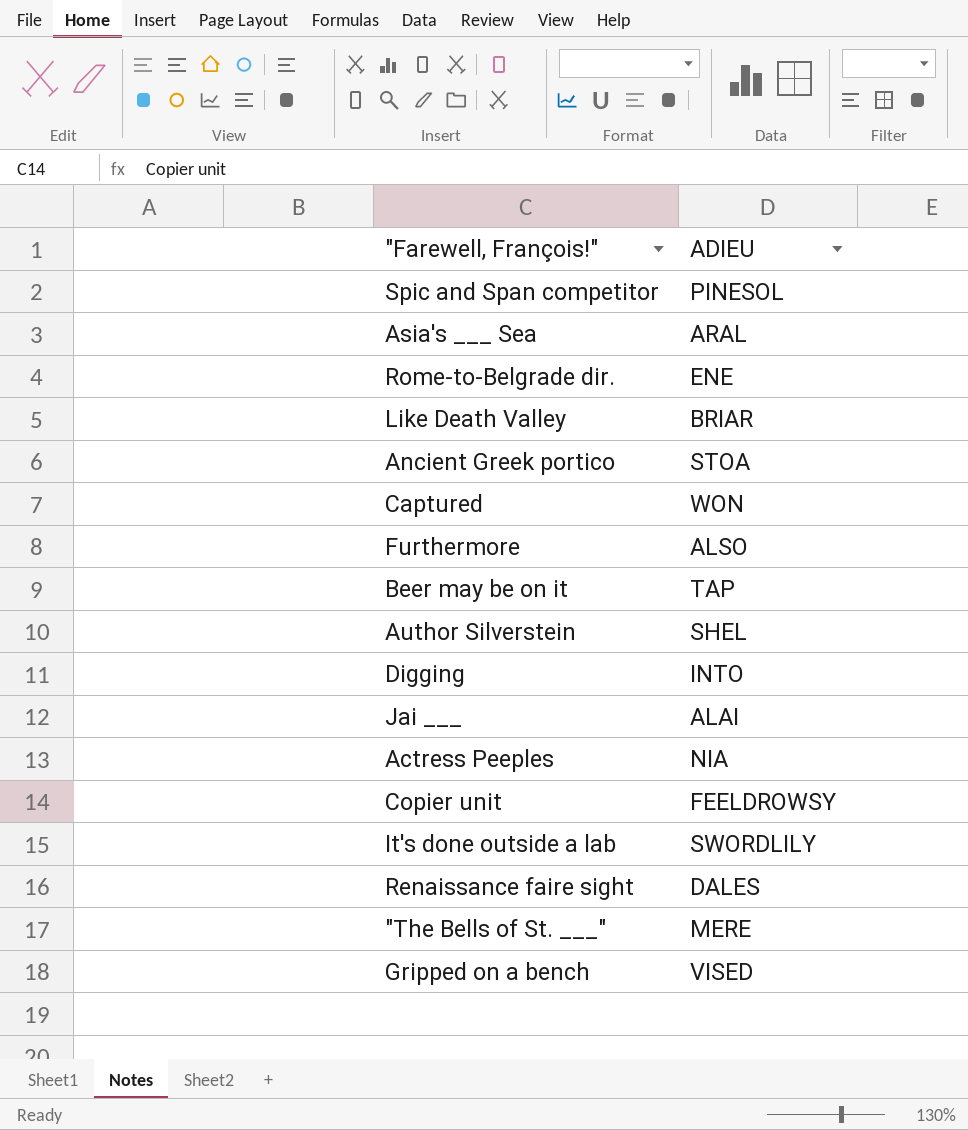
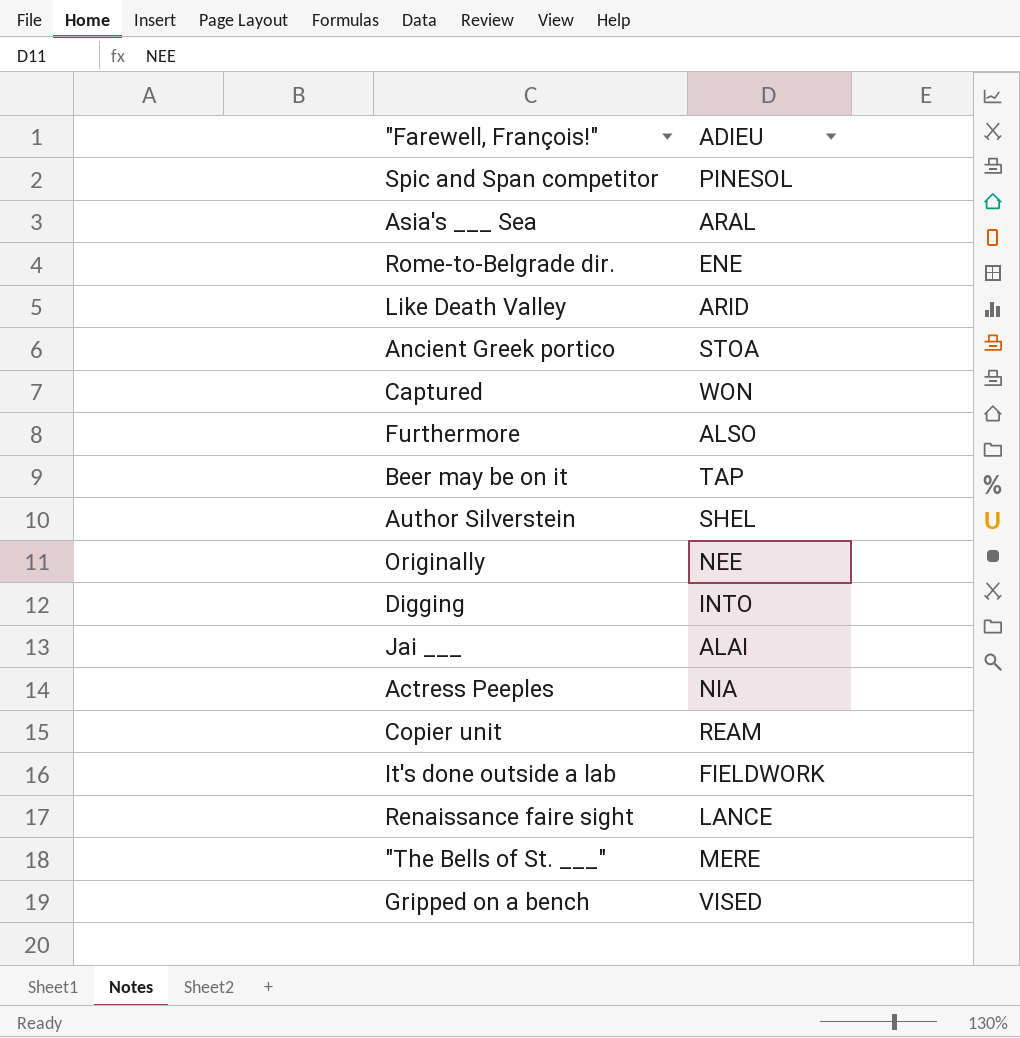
Like Death Valley | ADIEU: BRIAR -> ARID
row Originally: none -> NEE
Copier unit | ADIEU: FEELDROWSY -> REAM
It's done outside a lab | ADIEU: SWORDLILY -> FIELDWORK
Renaissance faire sight | ADIEU: DALES -> LANCE

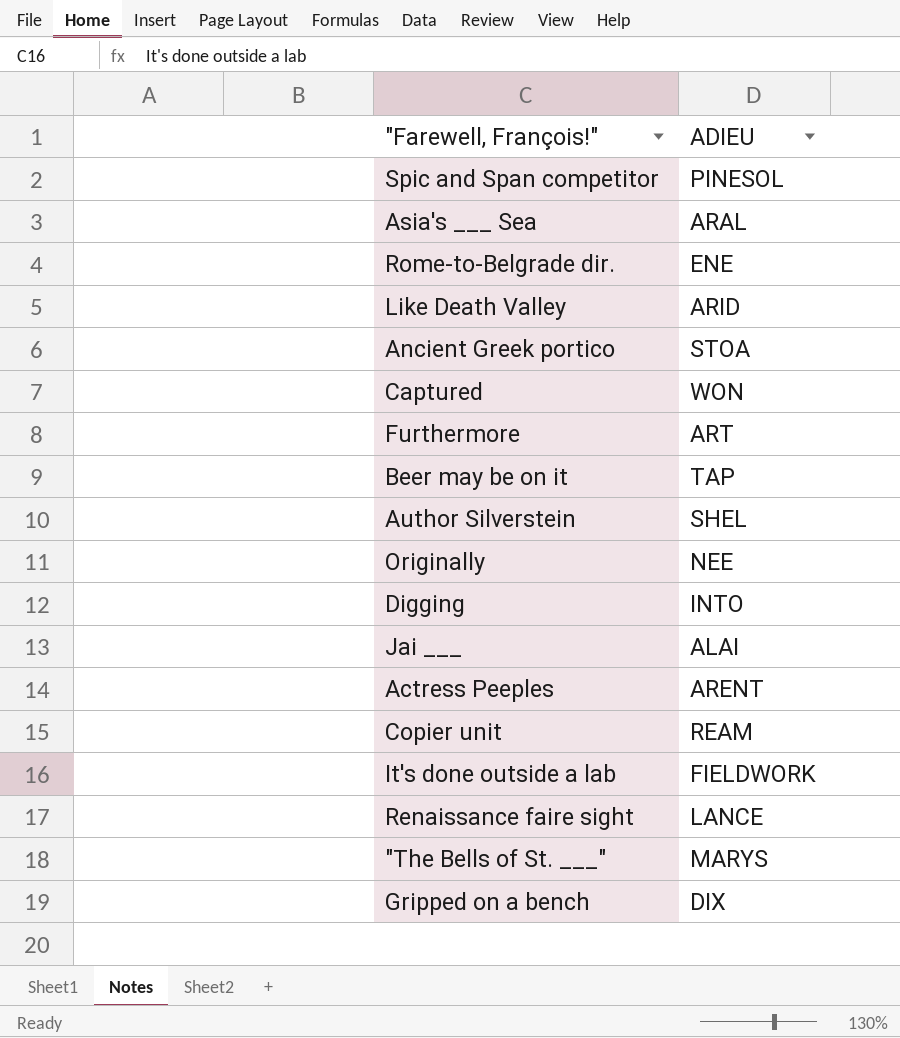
Furthermore | ADIEU: ALSO -> ART
Actress Peeples | ADIEU: NIA -> ARENT
"The Bells of St. ___" | ADIEU: MERE -> MARYS
Gripped on a bench | ADIEU: VISED -> DIX

